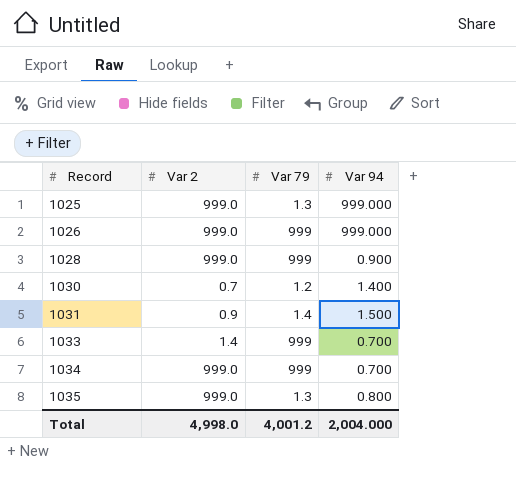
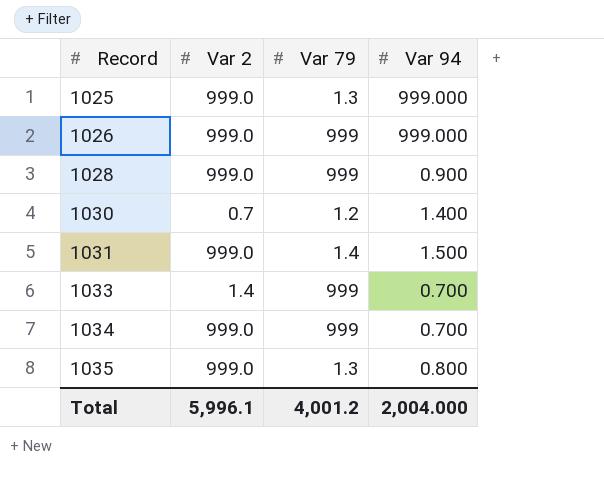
1031 | Var 2: 0.9 -> 999.0
Total | Var 2: 4,998.0 -> 5,996.1

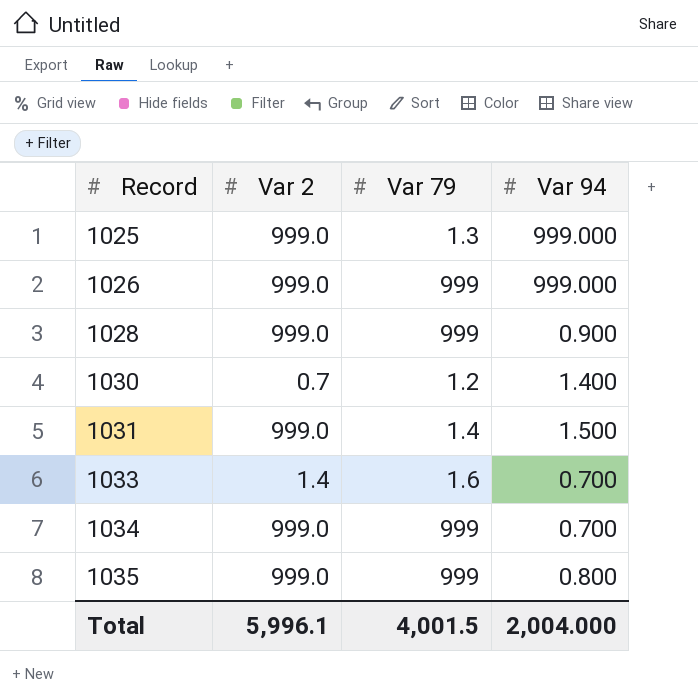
1033 | Var 79: 999 -> 1.6
1035 | Var 79: 1.3 -> 999
Total | Var 79: 4,001.2 -> 4,001.5

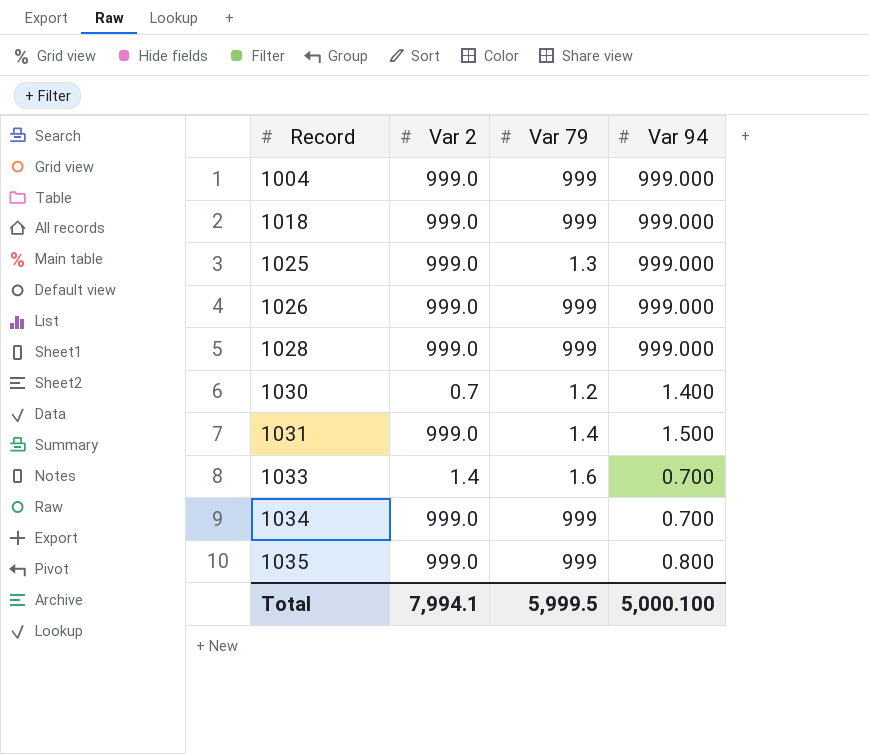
row 1004: none -> 999.0 | 999 | 999.000
row 1018: none -> 999.0 | 999 | 999.000
1028 | Var 94: 0.900 -> 999.000
Total | Var 2: 5,996.1 -> 7,994.1
Total | Var 79: 4,001.5 -> 5,999.5
Total | Var 94: 2,004.000 -> 5,000.100

